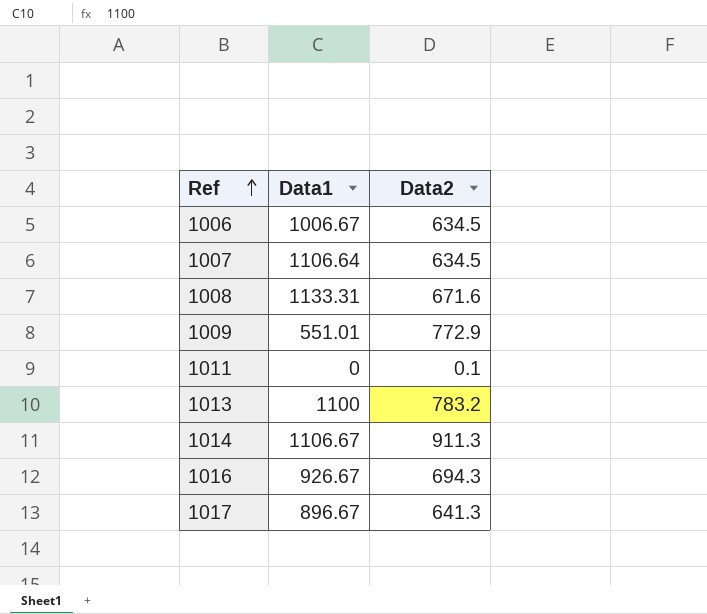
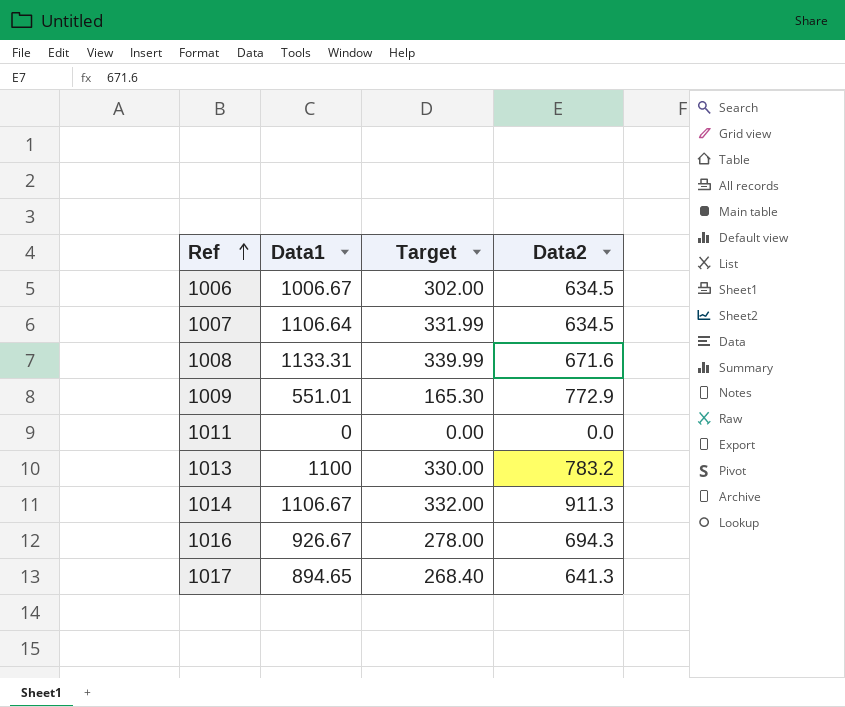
column Target | formula: none -> [Data1] * 0.3
1011 | Data2: 0.1 -> 0.0
1017 | Data1: 896.67 -> 894.65

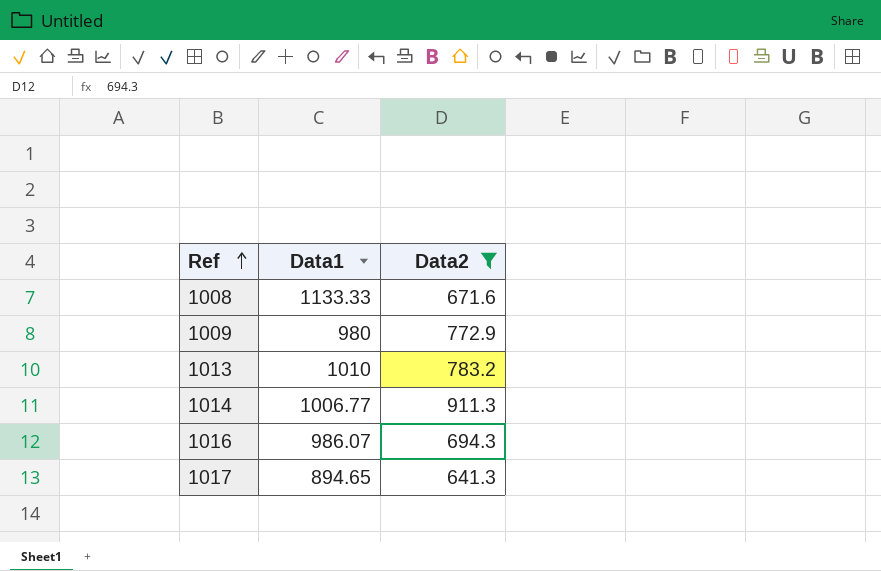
filter: none -> Data2 >= 641.3
column Target | formula: [Data1] * 0.3 -> none
1008 | Data1: 1133.31 -> 1133.33
1009 | Data1: 551.01 -> 980
1013 | Data1: 1100 -> 1010
1014 | Data1: 1106.67 -> 1006.77
1016 | Data1: 926.67 -> 986.07

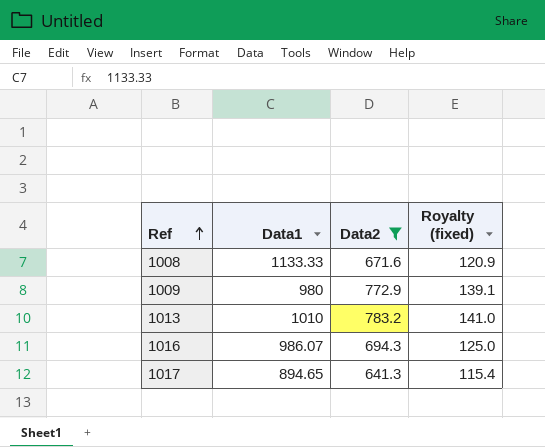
column Royalty (fixed) | formula: none -> [Data2] * 0.18
row 1014: 1006.77 | 911.3 -> none

